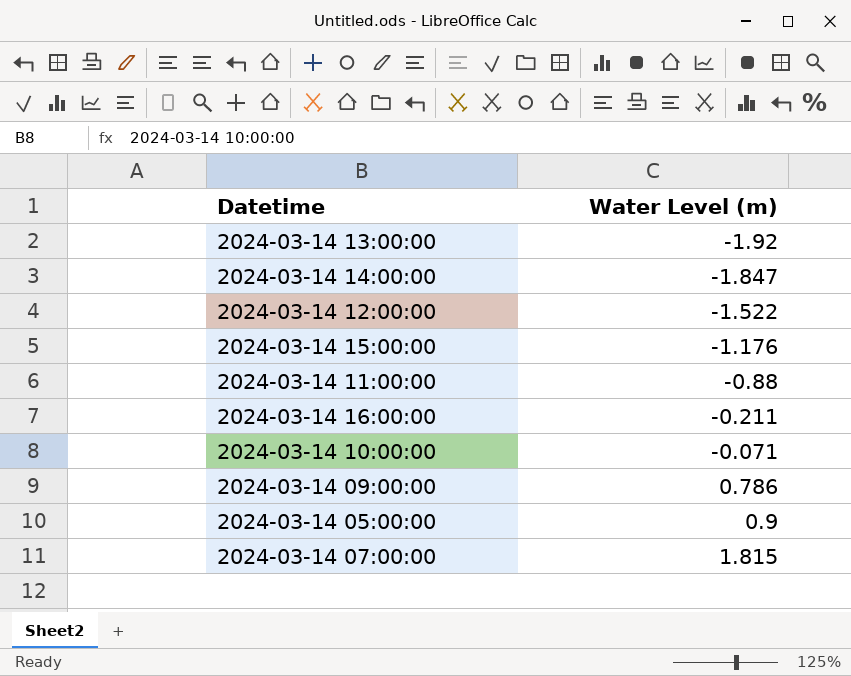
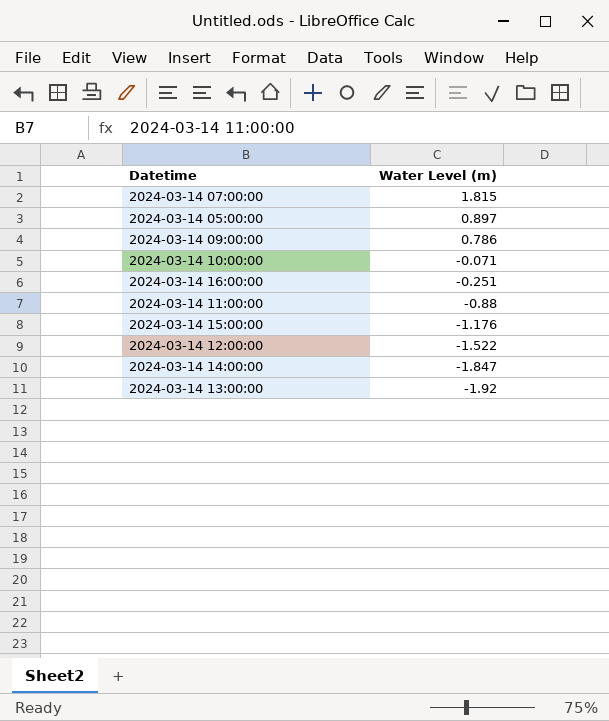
row order: Water Level (m) ascending -> Water Level (m) descending
2024-03-14 05:00:00 | Water Level (m): 0.9 -> 0.897
2024-03-14 16:00:00 | Water Level (m): -0.211 -> -0.251

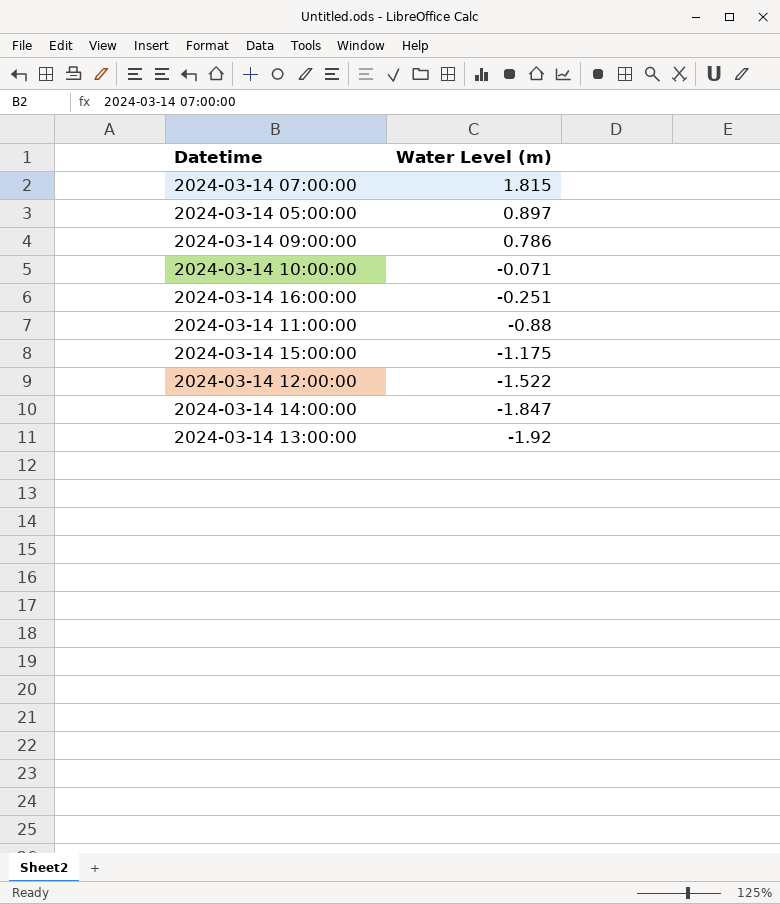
2024-03-14 15:00:00 | Water Level (m): -1.176 -> -1.175

